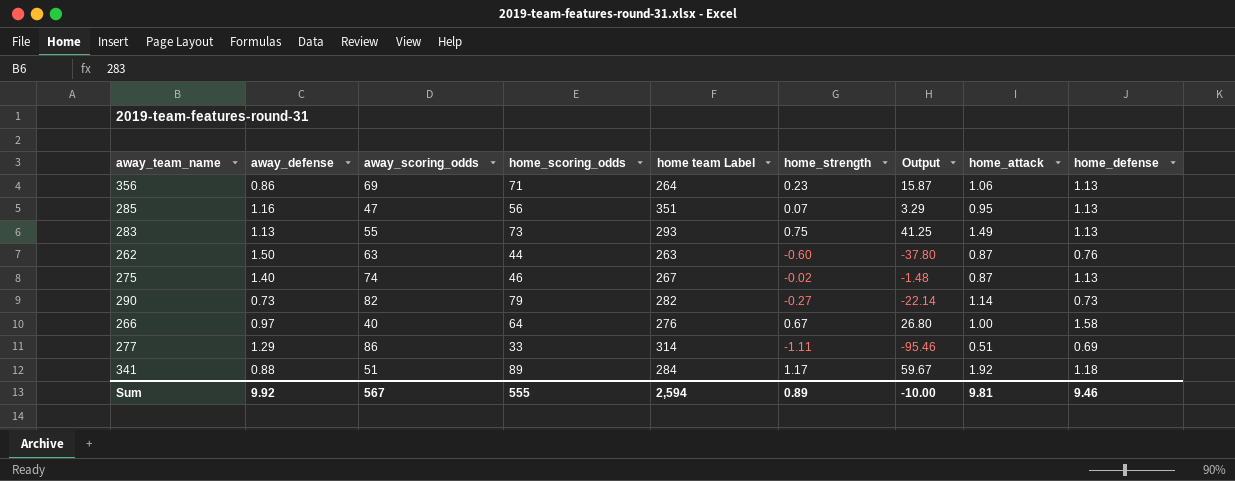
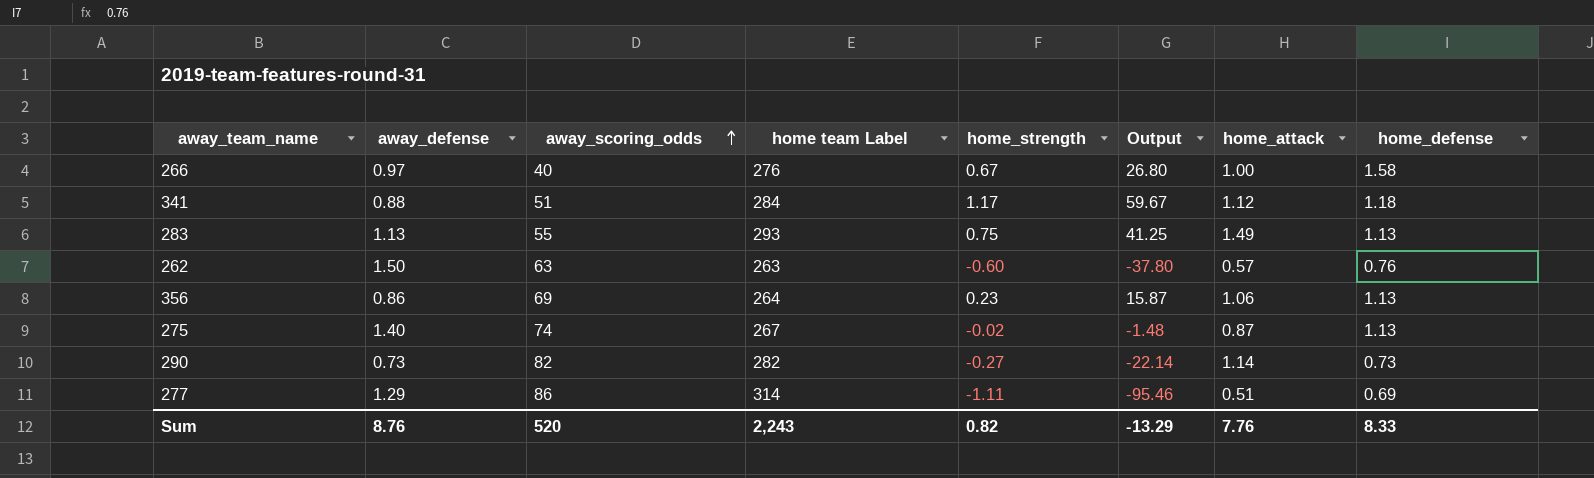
row order: none -> away_scoring_odds ascending
column home_scoring_odds | position: 4 -> none
row 285: 1.16 | 47 | 56 | 351 | 0.07 | 3.29 | 0.95 | 1.13 -> none
341 | home_attack: 1.92 -> 1.12
262 | home_attack: 0.87 -> 0.57
Sum | away_defense: 9.92 -> 8.76
Sum | away_scoring_odds: 567 -> 520
Sum | home team Label: 2,594 -> 2,243
Sum | home_strength: 0.89 -> 0.82
Sum | Output: -10.00 -> -13.29
Sum | home_attack: 9.81 -> 7.76
Sum | home_defense: 9.46 -> 8.33

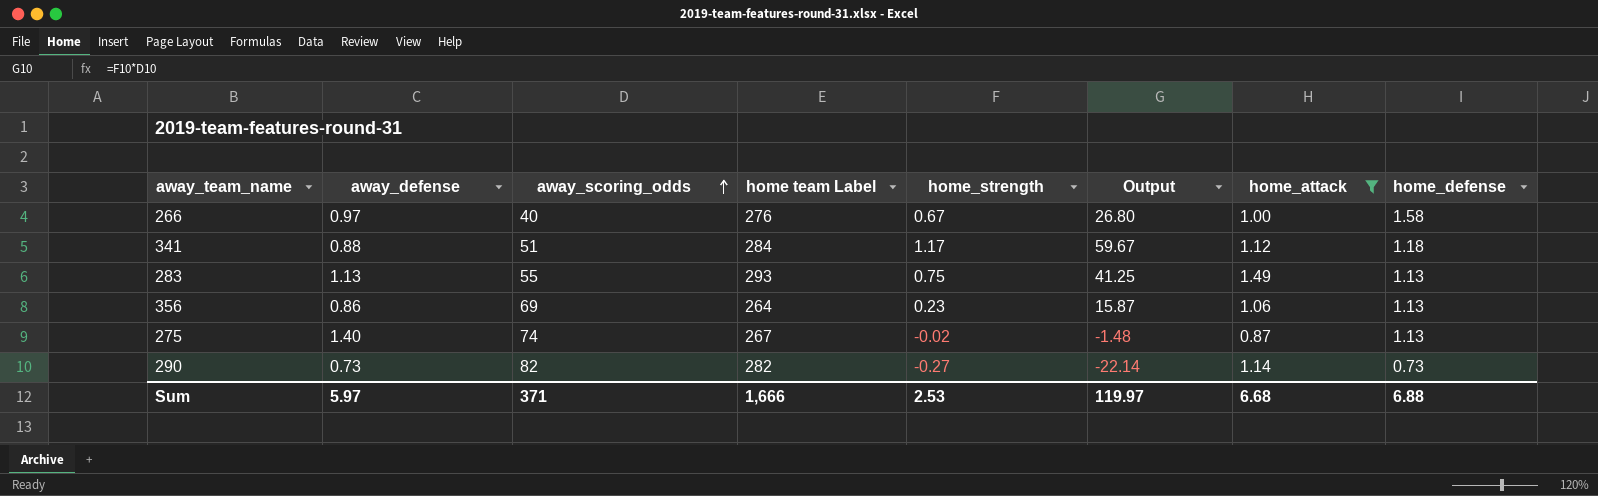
filter: none -> home_attack >= 0.87
Sum | away_defense: 8.76 -> 5.97
Sum | away_scoring_odds: 520 -> 371
Sum | home team Label: 2,243 -> 1,666
Sum | home_strength: 0.82 -> 2.53
Sum | Output: -13.29 -> 119.97
Sum | home_attack: 7.76 -> 6.68
Sum | home_defense: 8.33 -> 6.88

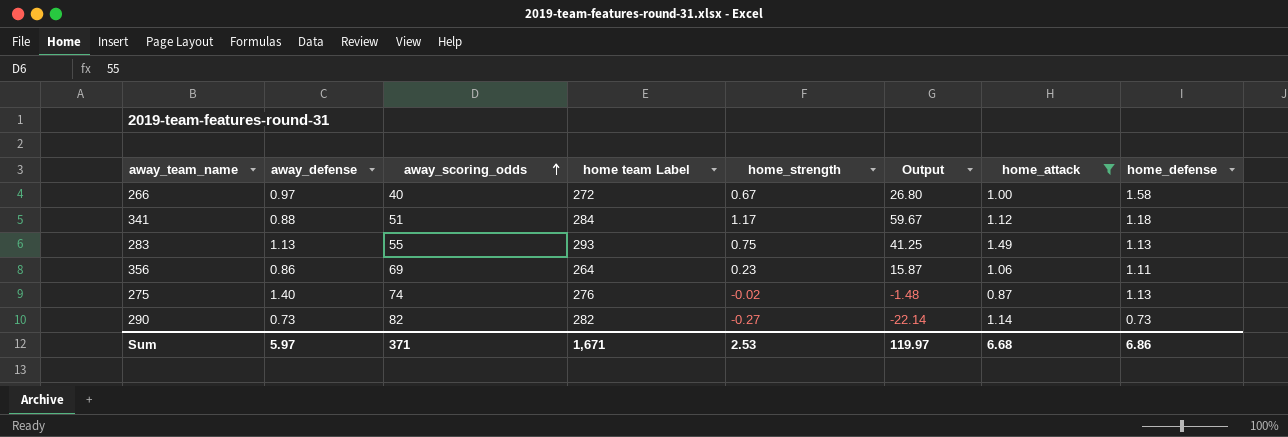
266 | home team Label: 276 -> 272
356 | home_defense: 1.13 -> 1.11
275 | home team Label: 267 -> 276
Sum | home team Label: 1,666 -> 1,671
Sum | home_defense: 6.88 -> 6.86

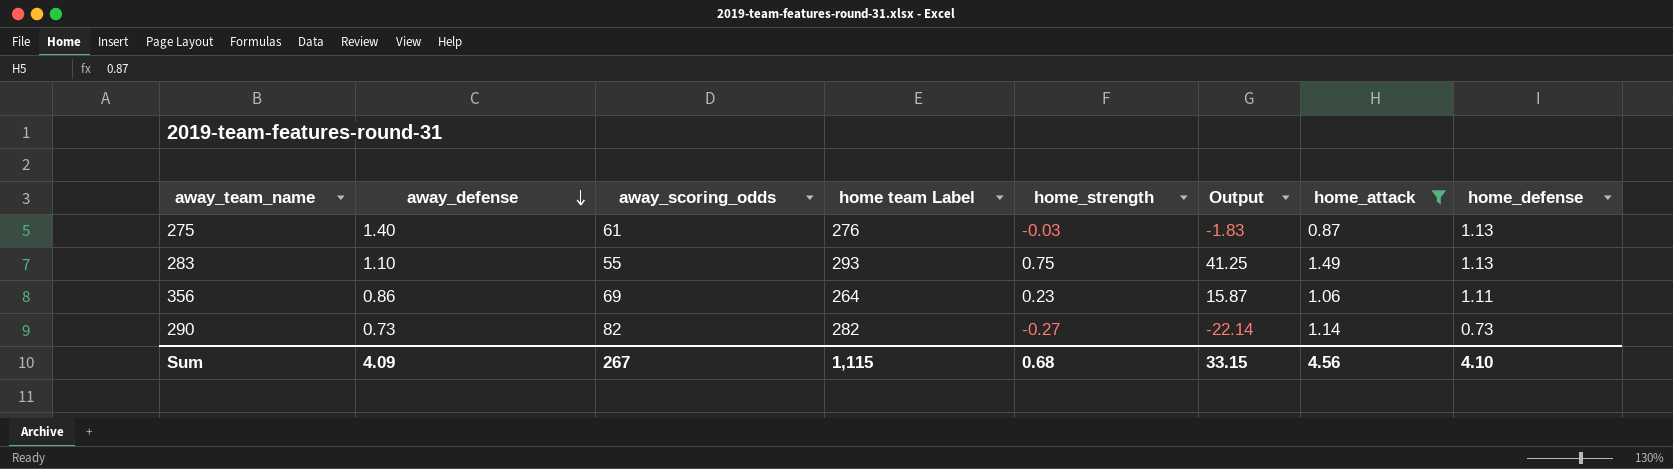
row order: away_scoring_odds ascending -> away_defense descending
row 266: 0.97 | 40 | 272 | 0.67 | 26.80 | 1.00 | 1.58 -> none
row 341: 0.88 | 51 | 284 | 1.17 | 59.67 | 1.12 | 1.18 -> none
275 | away_scoring_odds: 74 -> 61
275 | home_strength: -0.02 -> -0.03
275 | Output: -1.48 -> -1.83
283 | away_defense: 1.13 -> 1.10
Sum | away_defense: 5.97 -> 4.09
Sum | away_scoring_odds: 371 -> 267
Sum | home team Label: 1,671 -> 1,115
Sum | home_strength: 2.53 -> 0.68
Sum | Output: 119.97 -> 33.15
Sum | home_attack: 6.68 -> 4.56
Sum | home_defense: 6.86 -> 4.10

